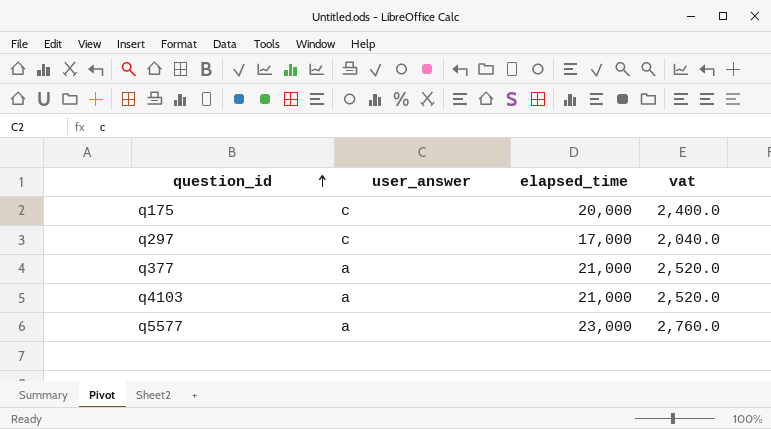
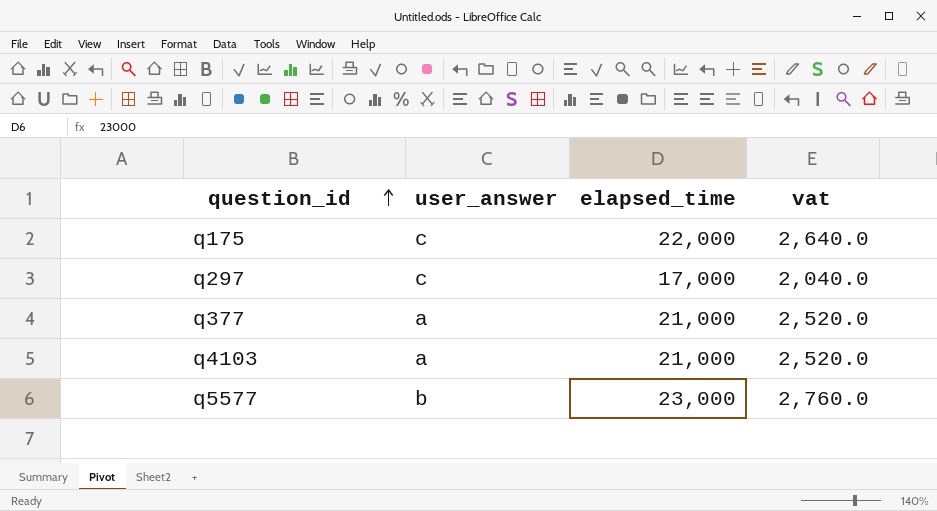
q175 | elapsed_time: 20,000 -> 22,000
q175 | vat: 2,400.0 -> 2,640.0
q5577 | user_answer: a -> b

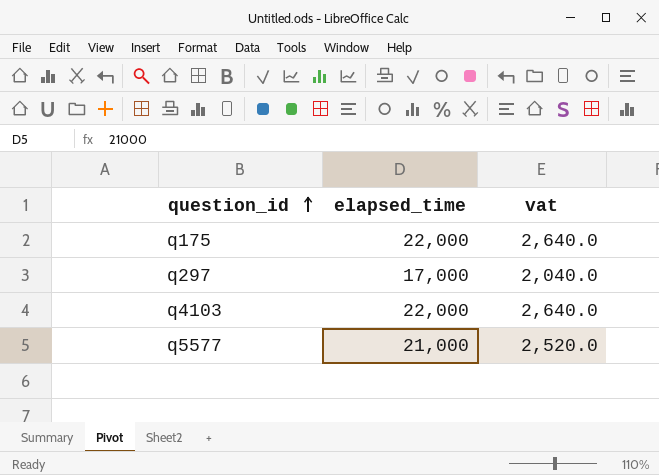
column user_answer | position: 2 -> none
row q377: a | 21,000 | 2,520.0 -> none
q4103 | elapsed_time: 21,000 -> 22,000
q4103 | vat: 2,520.0 -> 2,640.0
q5577 | elapsed_time: 23,000 -> 21,000
q5577 | vat: 2,760.0 -> 2,520.0

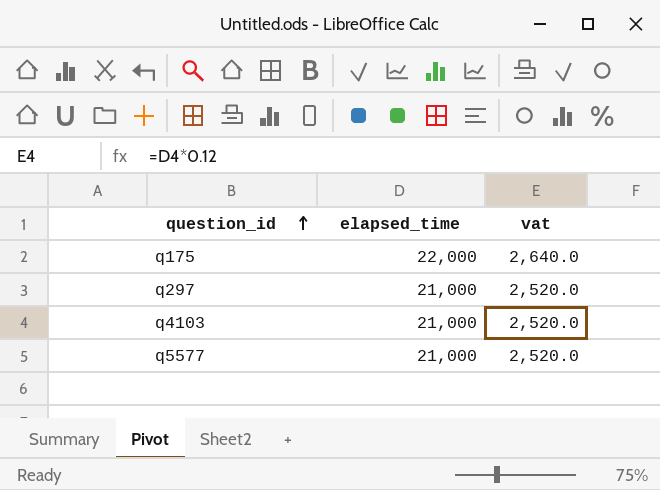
q297 | elapsed_time: 17,000 -> 21,000
q297 | vat: 2,040.0 -> 2,520.0
q4103 | elapsed_time: 22,000 -> 21,000
q4103 | vat: 2,640.0 -> 2,520.0

